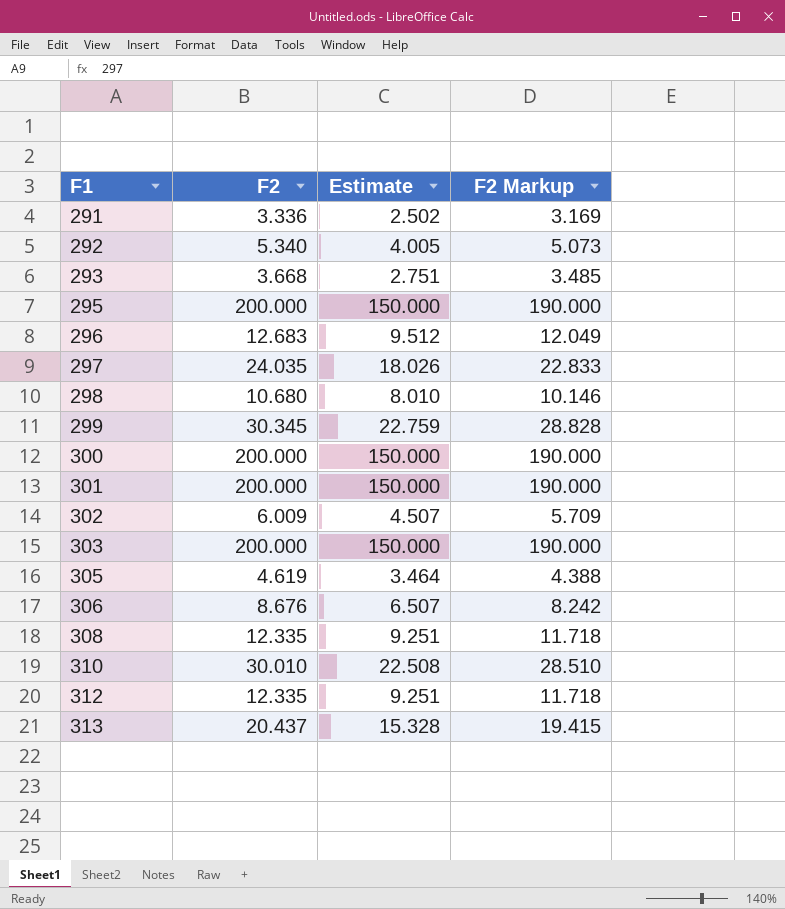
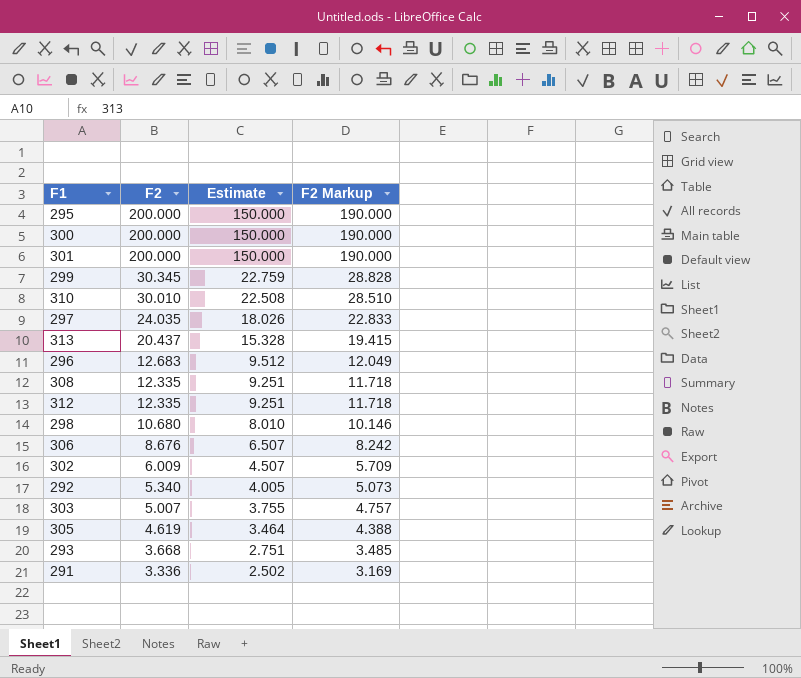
row order: F1 ascending -> F2 descending
303 | F2: 200.000 -> 5.007
303 | Estimate: 150.000 -> 3.755
303 | F2 Markup: 190.000 -> 4.757

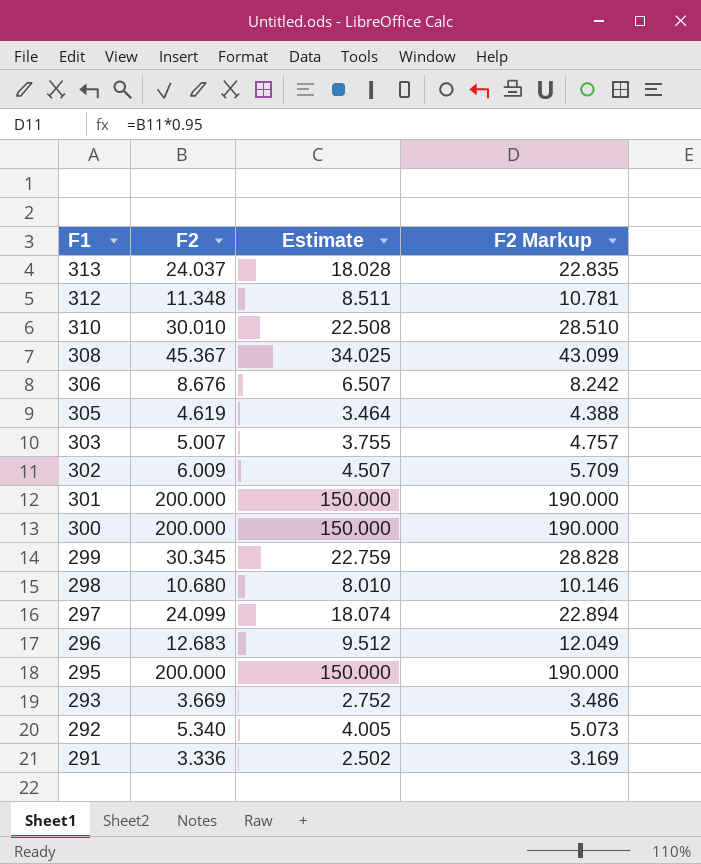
row order: F2 descending -> F1 descending
313 | F2: 20.437 -> 24.037
313 | Estimate: 15.328 -> 18.028
313 | F2 Markup: 19.415 -> 22.835
312 | F2: 12.335 -> 11.348
312 | Estimate: 9.251 -> 8.511
312 | F2 Markup: 11.718 -> 10.781
308 | F2: 12.335 -> 45.367
308 | Estimate: 9.251 -> 34.025
308 | F2 Markup: 11.718 -> 43.099
297 | F2: 24.035 -> 24.099
297 | Estimate: 18.026 -> 18.074
297 | F2 Markup: 22.833 -> 22.894
293 | F2: 3.668 -> 3.669
293 | Estimate: 2.751 -> 2.752
293 | F2 Markup: 3.485 -> 3.486

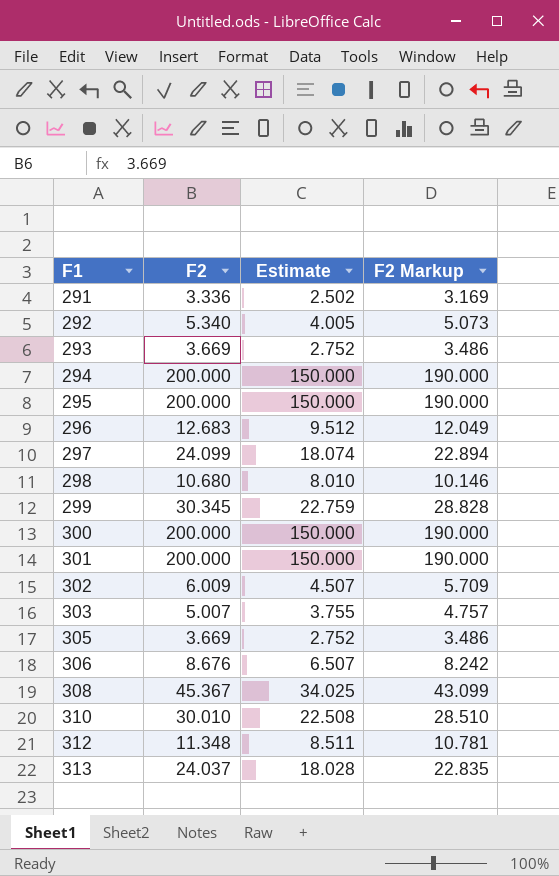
row order: F1 descending -> F1 ascending
row 294: none -> 200.000 | 150.000 | 190.000
305 | F2: 4.619 -> 3.669
305 | Estimate: 3.464 -> 2.752
305 | F2 Markup: 4.388 -> 3.486

